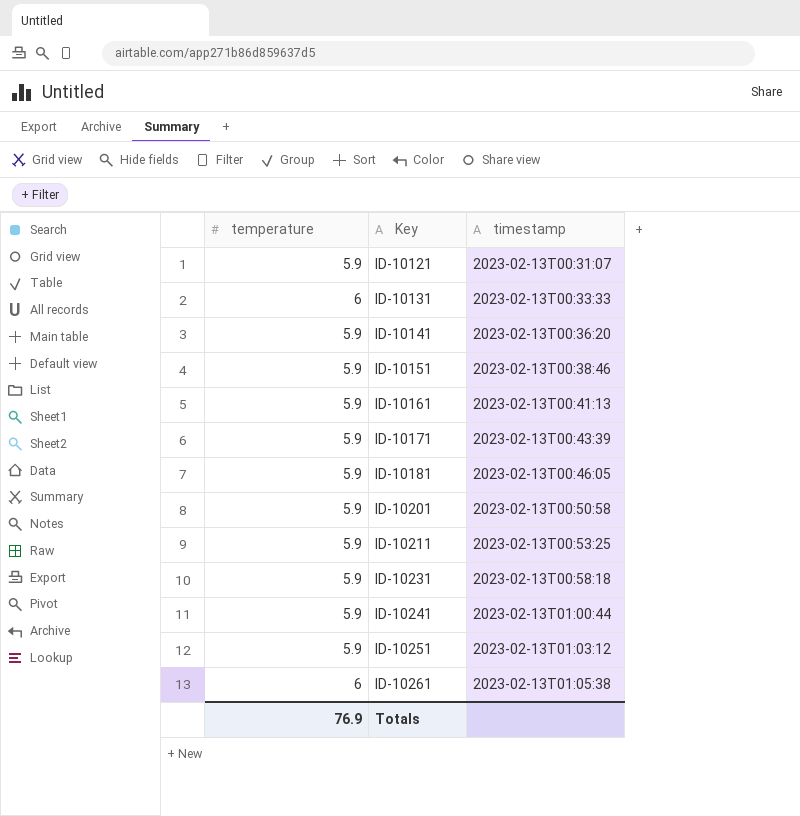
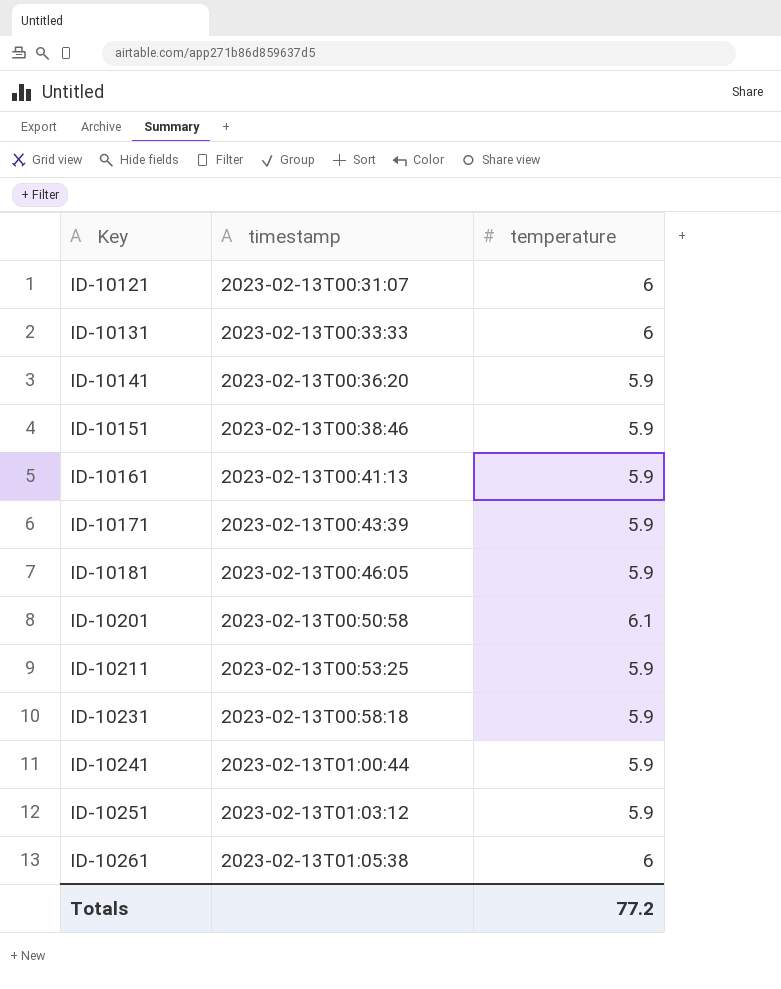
column temperature | position: 1 -> 3
ID-10121 | temperature: 5.9 -> 6
ID-10201 | temperature: 5.9 -> 6.1
Totals | temperature: 76.9 -> 77.2

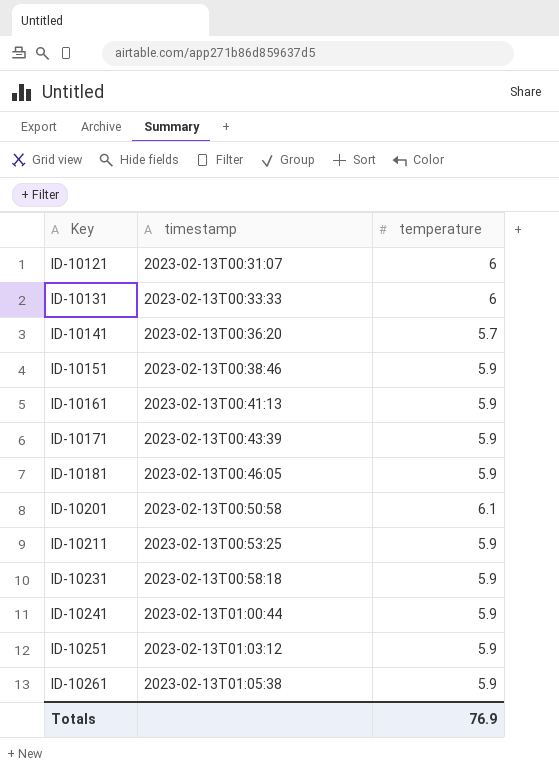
ID-10141 | temperature: 5.9 -> 5.7
ID-10261 | temperature: 6 -> 5.9
Totals | temperature: 77.2 -> 76.9

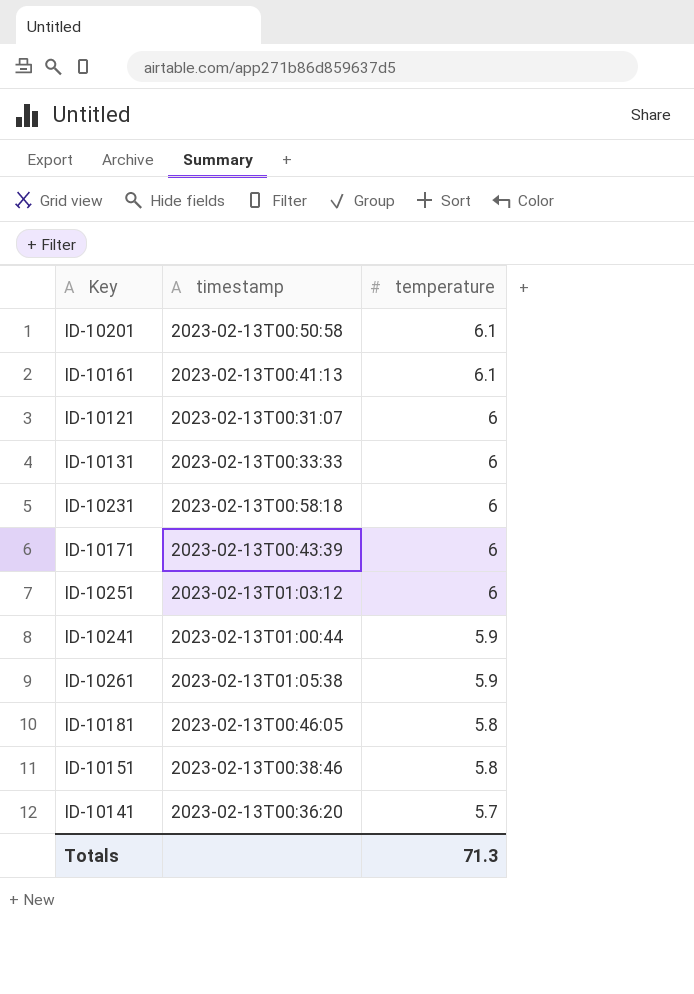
row order: Key ascending -> temperature descending
row ID-10211: 2023-02-13T00:53:25 | 5.9 -> none
ID-10161 | temperature: 5.9 -> 6.1
ID-10231 | temperature: 5.9 -> 6
ID-10171 | temperature: 5.9 -> 6
ID-10251 | temperature: 5.9 -> 6
ID-10181 | temperature: 5.9 -> 5.8
ID-10151 | temperature: 5.9 -> 5.8
Totals | temperature: 76.9 -> 71.3

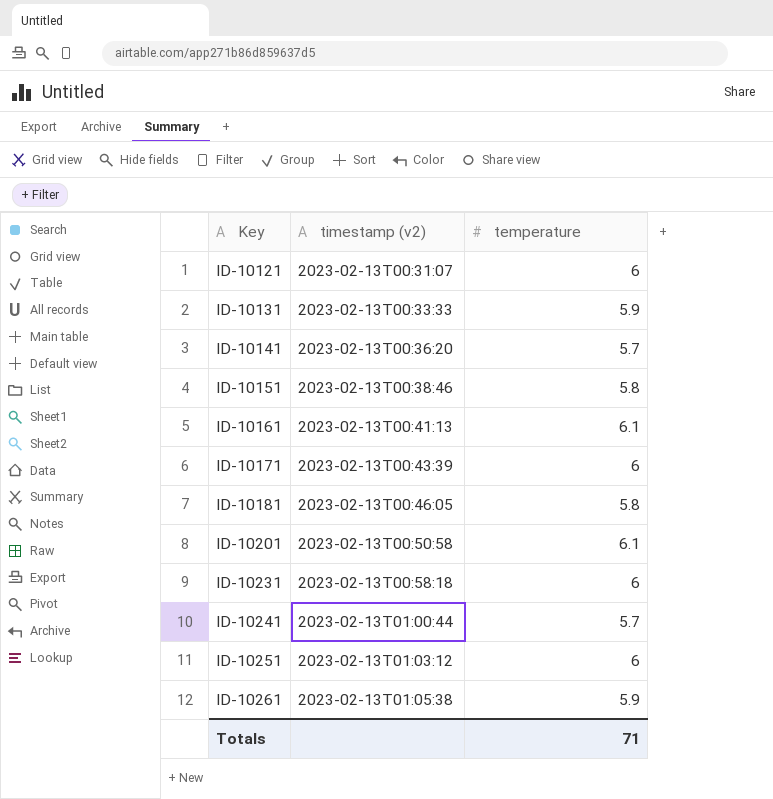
row order: temperature descending -> Key ascending
column name: timestamp -> timestamp (v2)
ID-10131 | temperature: 6 -> 5.9
ID-10241 | temperature: 5.9 -> 5.7
Totals | temperature: 71.3 -> 71

